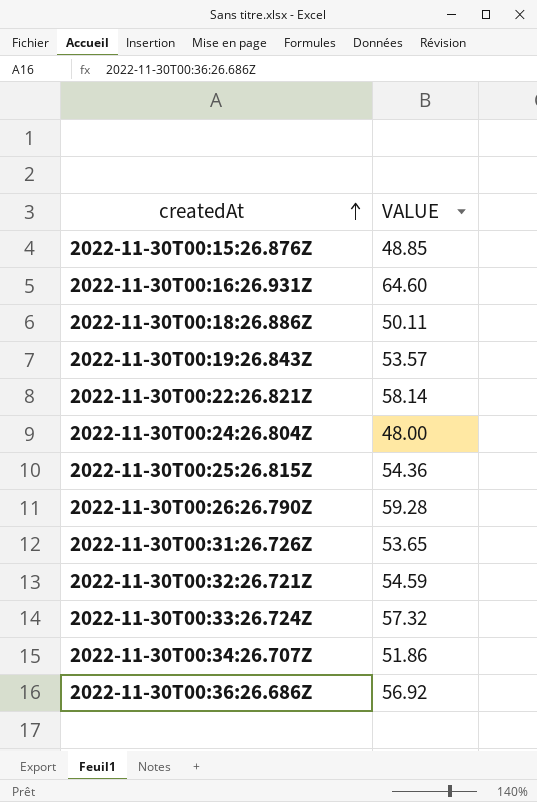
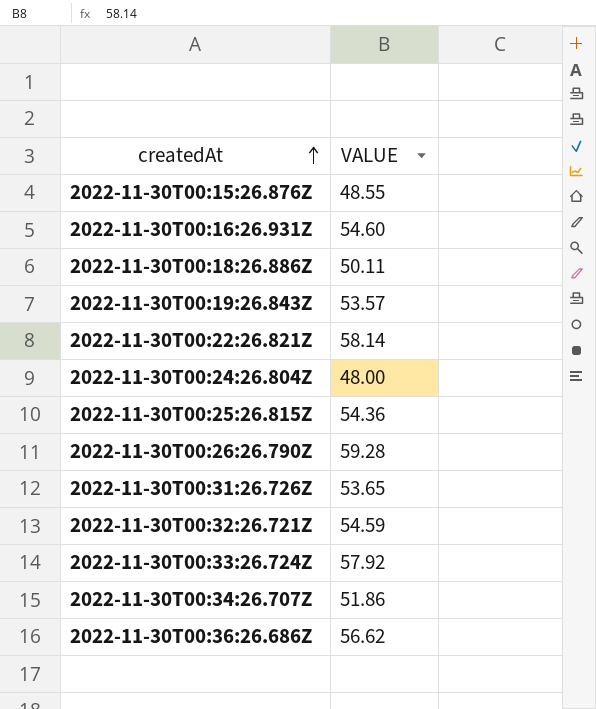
2022-11-30T00:15:26.876Z | VALUE: 48.85 -> 48.55
2022-11-30T00:16:26.931Z | VALUE: 64.60 -> 54.60
2022-11-30T00:33:26.724Z | VALUE: 57.32 -> 57.92
2022-11-30T00:36:26.686Z | VALUE: 56.92 -> 56.62

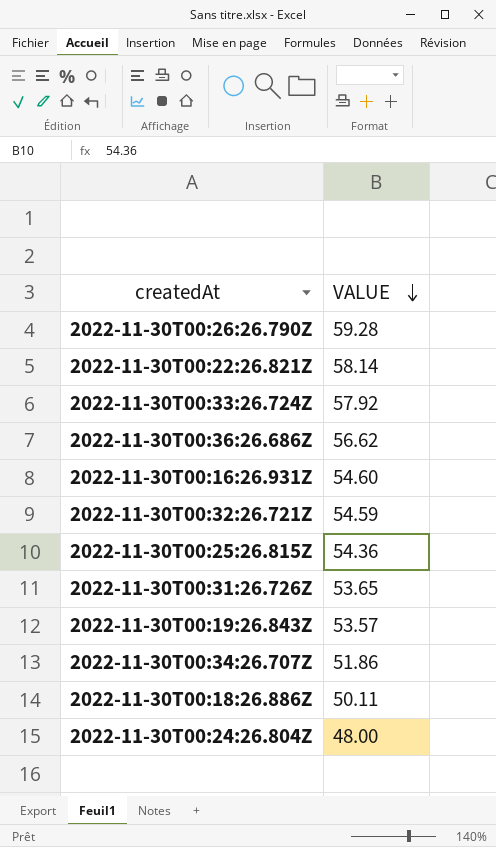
row order: createdAt ascending -> VALUE descending
row 2022-11-30T00:15:26.876Z: 48.55 -> none

